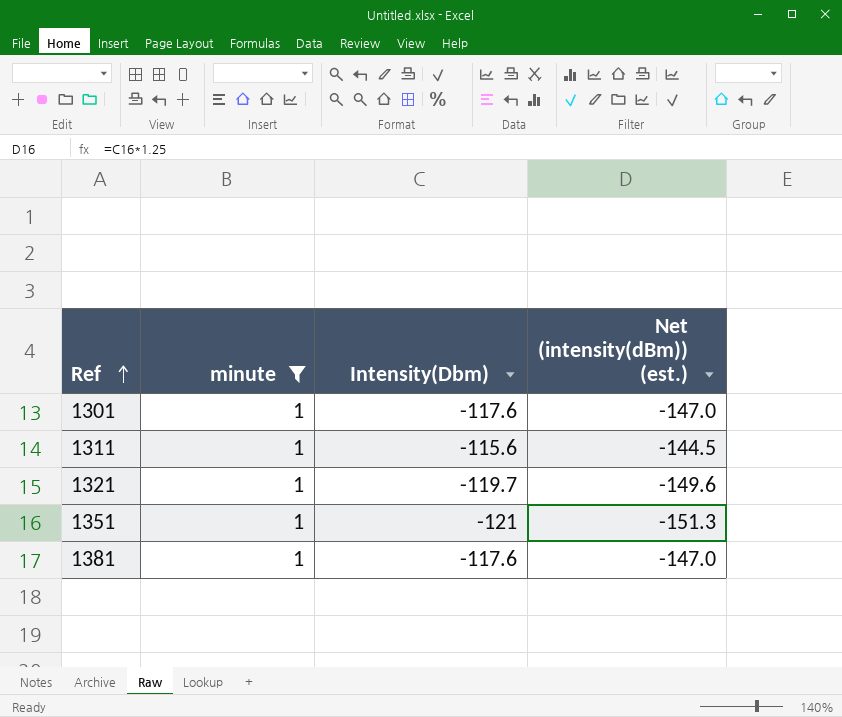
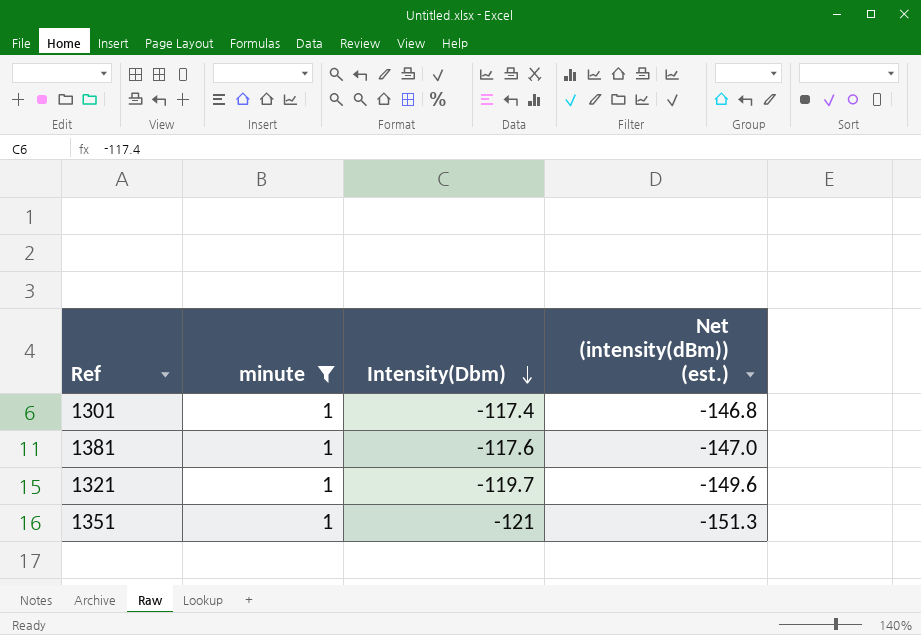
row order: Ref ascending -> Intensity(Dbm) descending
row 1311: 1 | -115.6 | -144.5 -> none
1301 | Intensity(Dbm): -117.6 -> -117.4
1301 | Net (intensity(dBm)) (est.): -147.0 -> -146.8

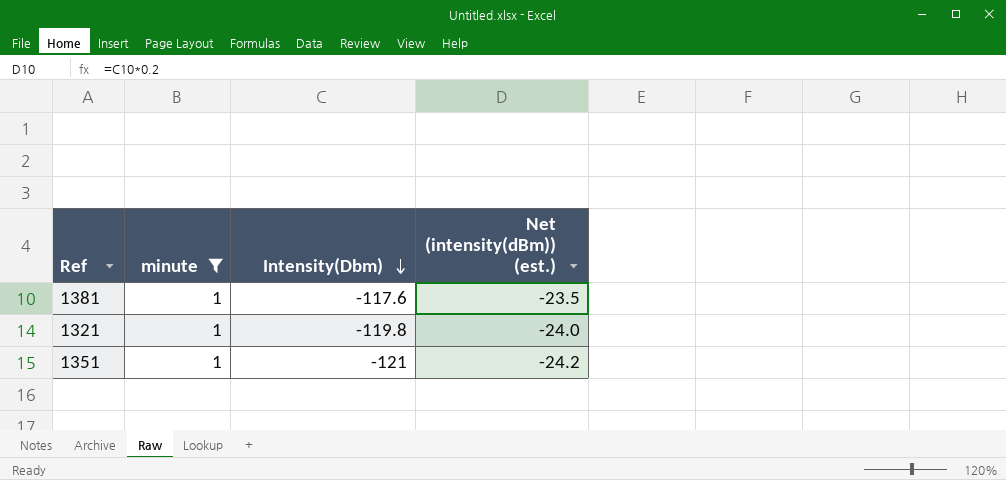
column Net (intensity(dBm)) (est.) | formula: [Intensity(Dbm)] * 1.25 -> [Intensity(Dbm)] * 0.2
row 1301: 1 | -117.4 | -146.8 -> none
1321 | Intensity(Dbm): -119.7 -> -119.8

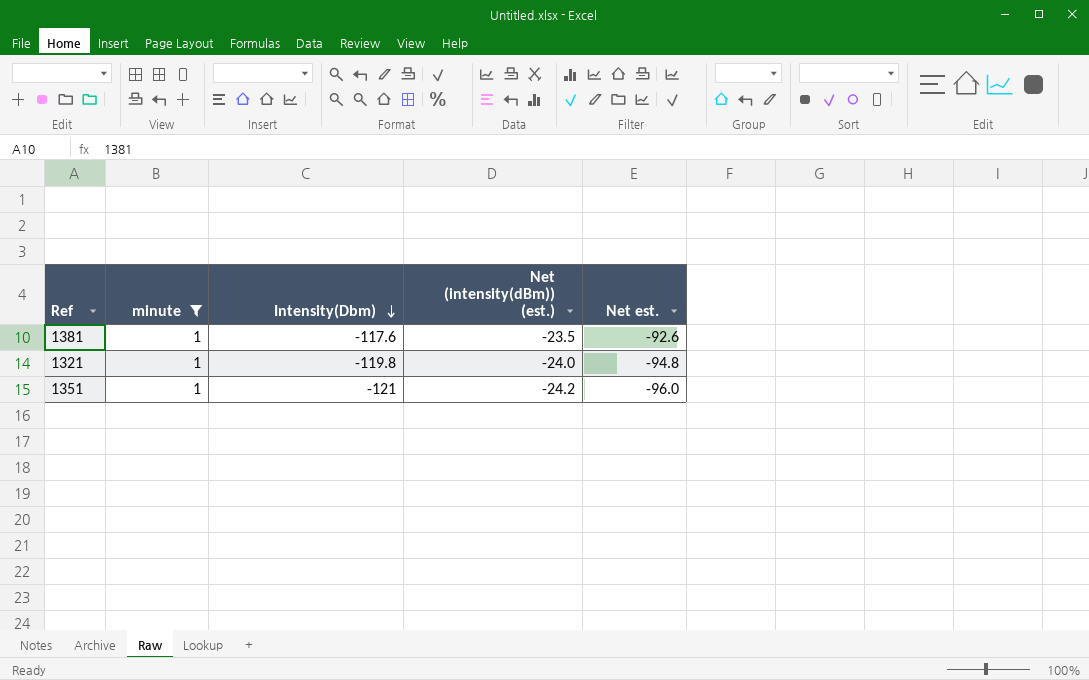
column Net est. | formula: none -> [Intensity(Dbm)] + 25

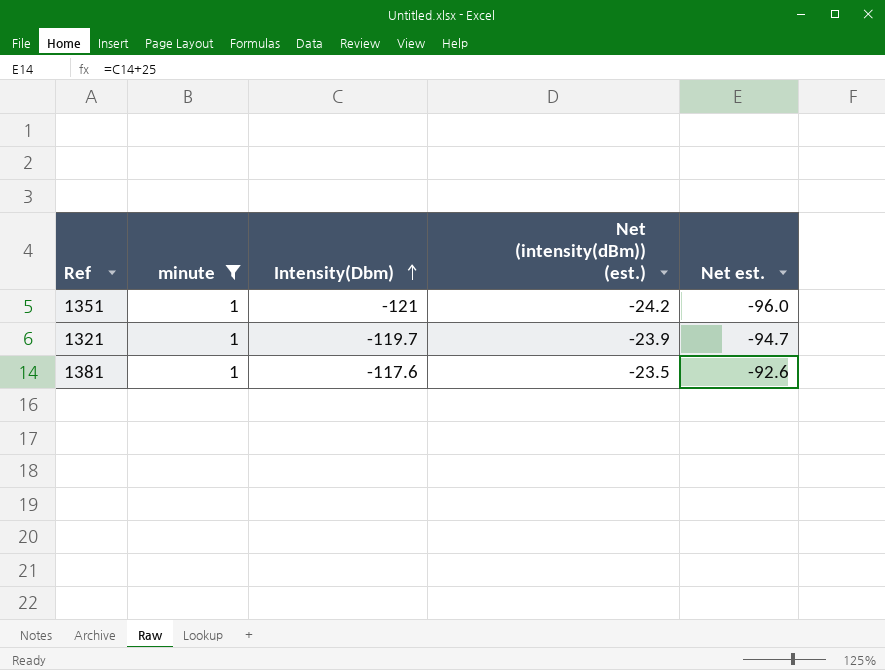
row order: Intensity(Dbm) descending -> Intensity(Dbm) ascending
1321 | Intensity(Dbm): -119.8 -> -119.7
1321 | Net (intensity(dBm)) (est.): -24.0 -> -23.9
1321 | Net est.: -94.8 -> -94.7

